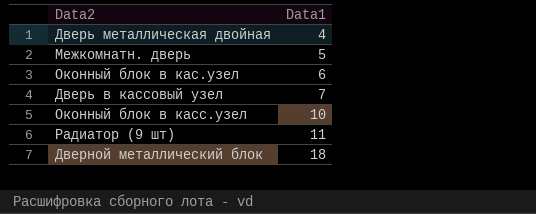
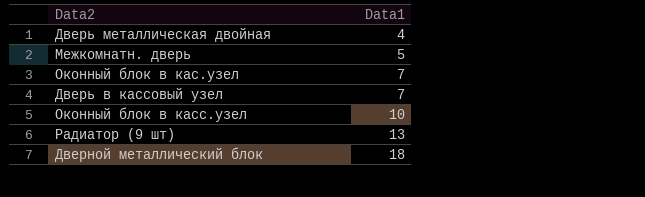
Оконный блок в кас.узел | Data1: 6 -> 7
Радиатор (9 шт) | Data1: 11 -> 13

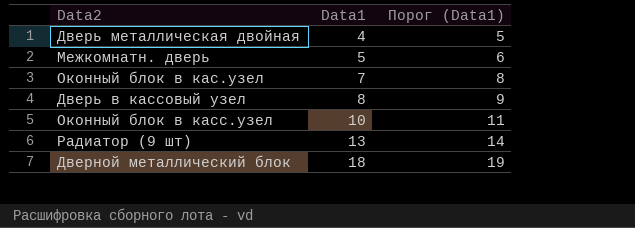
column Порог (Data1) | formula: none -> [Data1] + 1
Дверь в кассовый узел | Data1: 7 -> 8

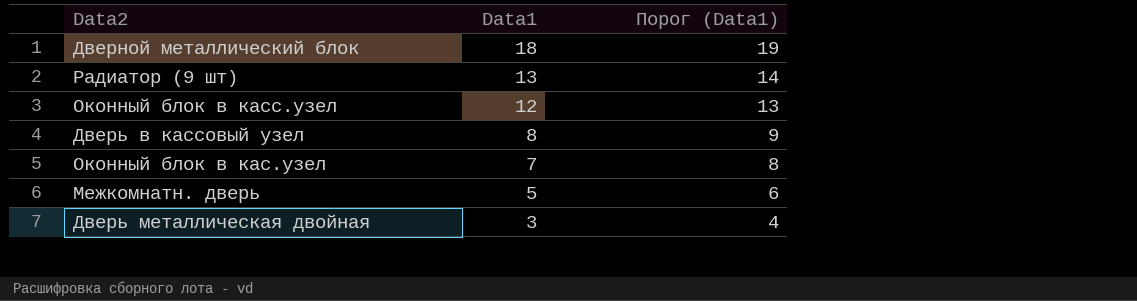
row order: Data1 ascending -> Data1 descending
Оконный блок в касс.узел | Data1: 10 -> 12
Оконный блок в касс.узел | Порог (Data1): 11 -> 13
Дверь металлическая двойная | Data1: 4 -> 3
Дверь металлическая двойная | Порог (Data1): 5 -> 4

